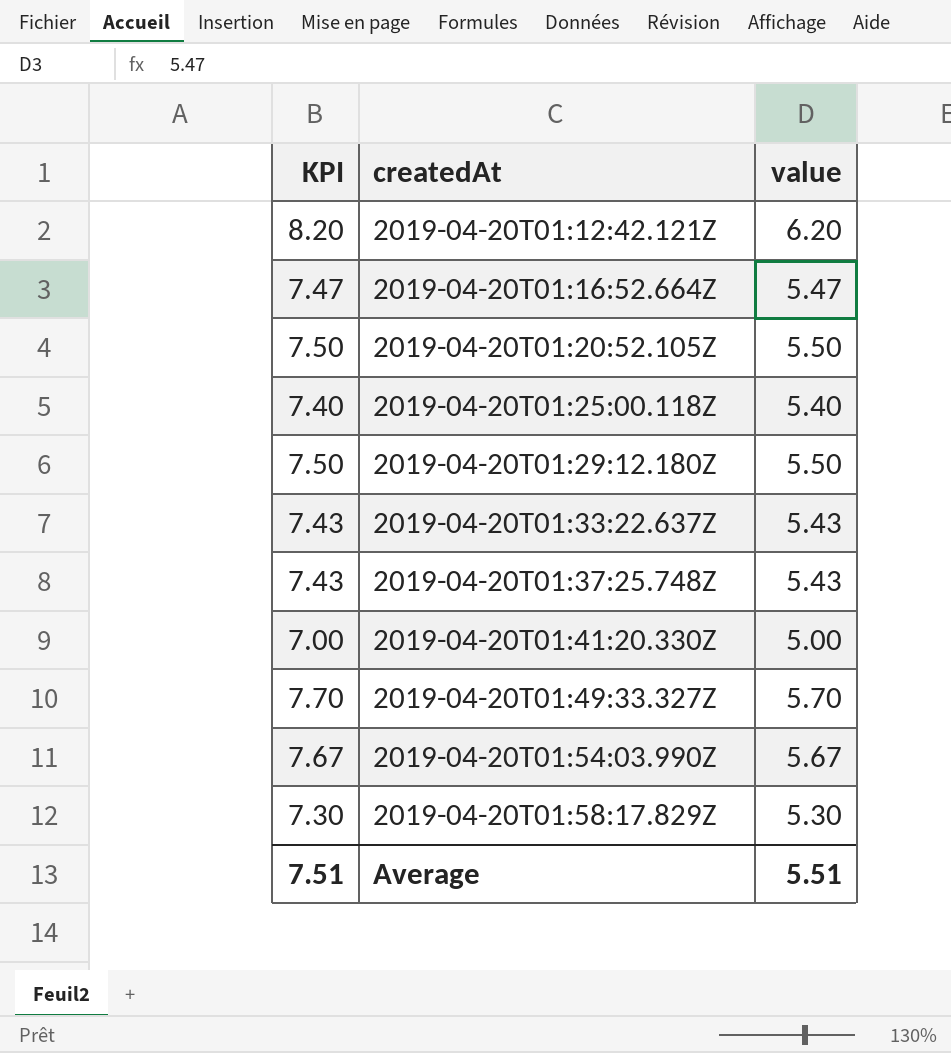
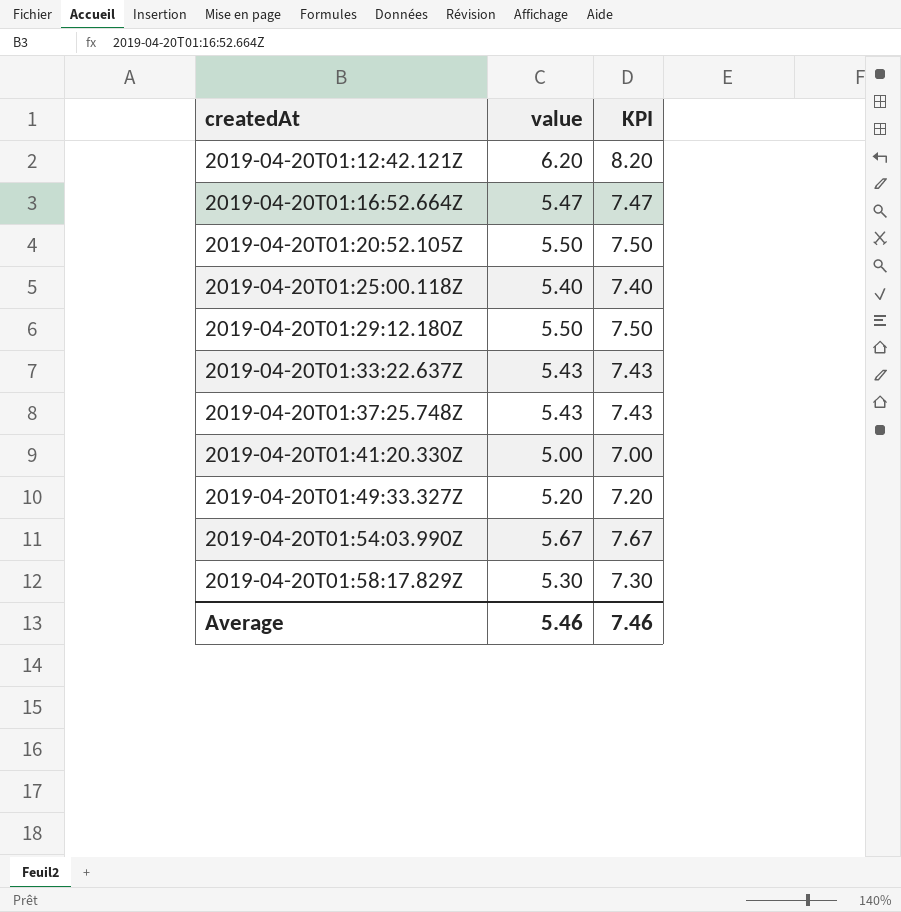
column KPI | position: 1 -> 3
2019-04-20T01:49:33.327Z | value: 5.70 -> 5.20
2019-04-20T01:49:33.327Z | KPI: 7.70 -> 7.20
Average | value: 5.51 -> 5.46
Average | KPI: 7.51 -> 7.46

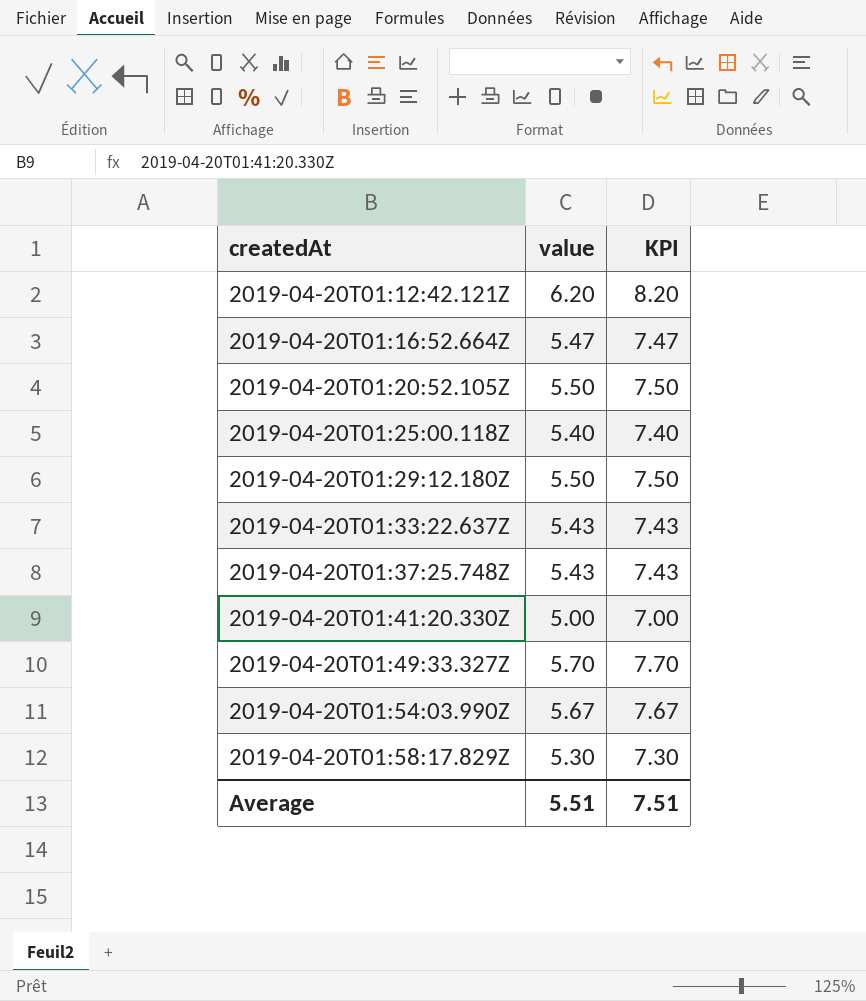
2019-04-20T01:49:33.327Z | value: 5.20 -> 5.70
2019-04-20T01:49:33.327Z | KPI: 7.20 -> 7.70
Average | value: 5.46 -> 5.51
Average | KPI: 7.46 -> 7.51

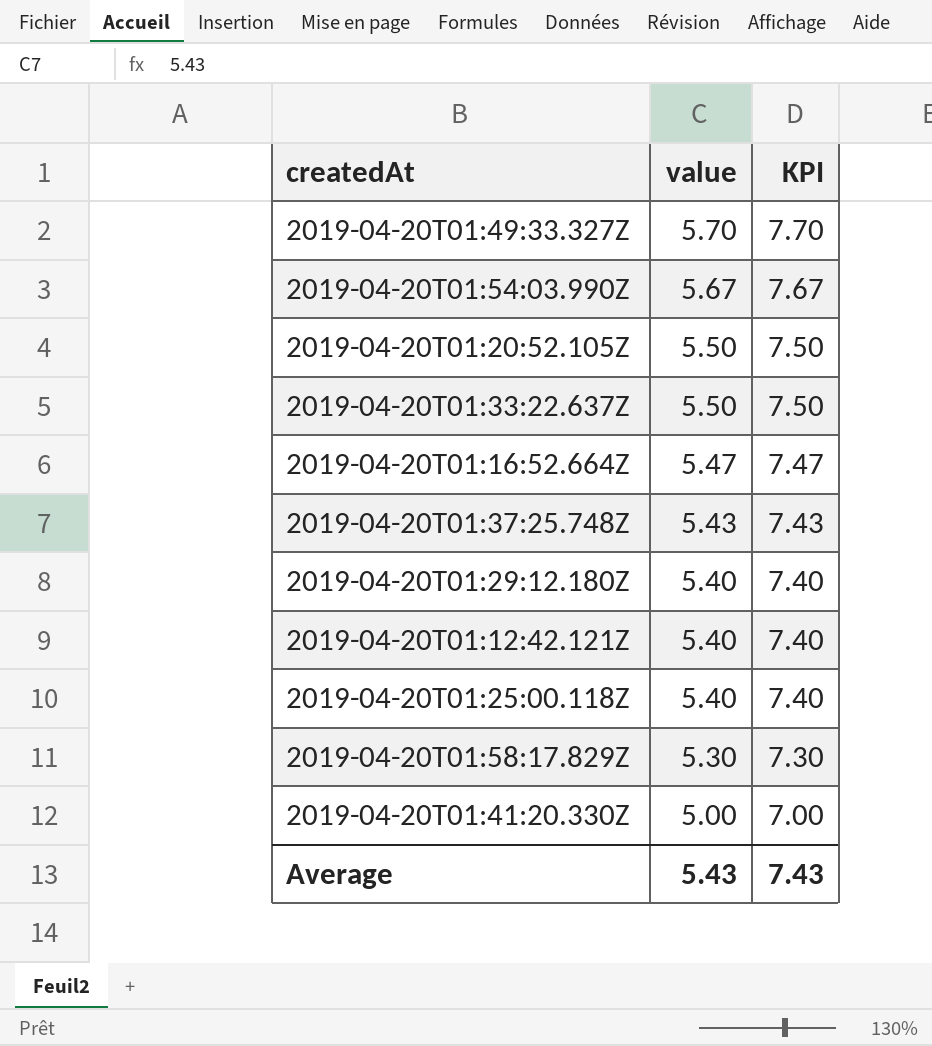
row order: createdAt ascending -> value descending
2019-04-20T01:33:22.637Z | value: 5.43 -> 5.50
2019-04-20T01:33:22.637Z | KPI: 7.43 -> 7.50
2019-04-20T01:29:12.180Z | value: 5.50 -> 5.40
2019-04-20T01:29:12.180Z | KPI: 7.50 -> 7.40
2019-04-20T01:12:42.121Z | value: 6.20 -> 5.40
2019-04-20T01:12:42.121Z | KPI: 8.20 -> 7.40
Average | value: 5.51 -> 5.43
Average | KPI: 7.51 -> 7.43

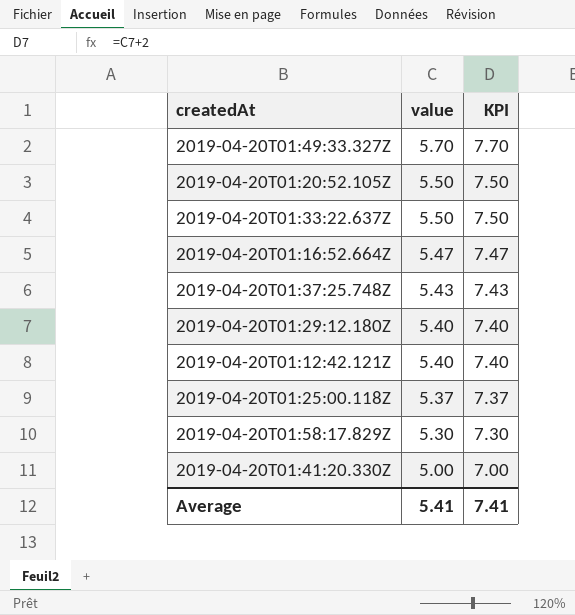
row 2019-04-20T01:54:03.990Z: 5.67 | 7.67 -> none
2019-04-20T01:25:00.118Z | value: 5.40 -> 5.37
2019-04-20T01:25:00.118Z | KPI: 7.40 -> 7.37
Average | value: 5.43 -> 5.41
Average | KPI: 7.43 -> 7.41

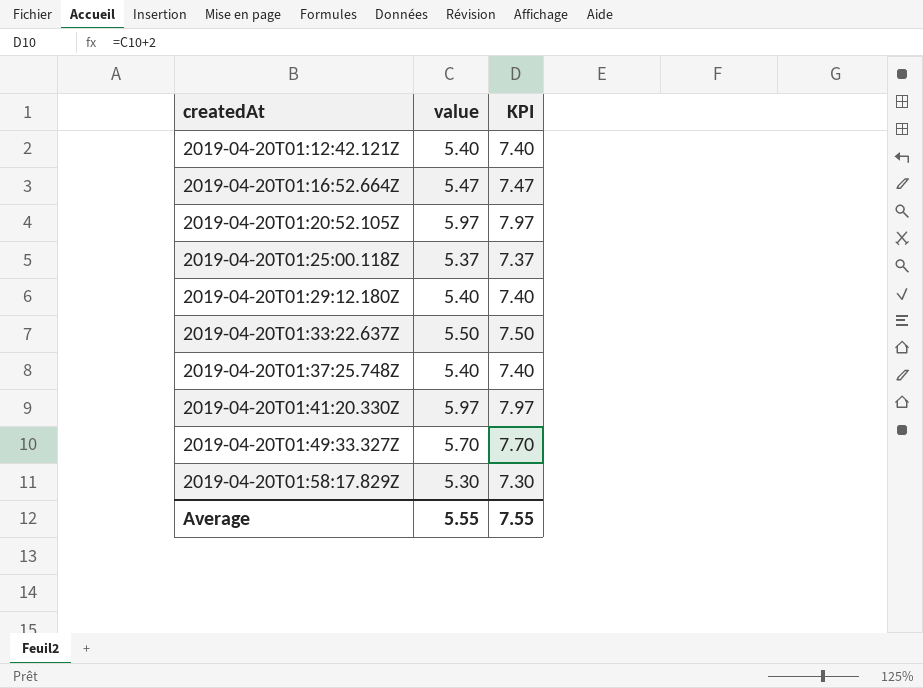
row order: value descending -> createdAt ascending
2019-04-20T01:20:52.105Z | value: 5.50 -> 5.97
2019-04-20T01:20:52.105Z | KPI: 7.50 -> 7.97
2019-04-20T01:37:25.748Z | value: 5.43 -> 5.40
2019-04-20T01:37:25.748Z | KPI: 7.43 -> 7.40
2019-04-20T01:41:20.330Z | value: 5.00 -> 5.97
2019-04-20T01:41:20.330Z | KPI: 7.00 -> 7.97
Average | value: 5.41 -> 5.55
Average | KPI: 7.41 -> 7.55

